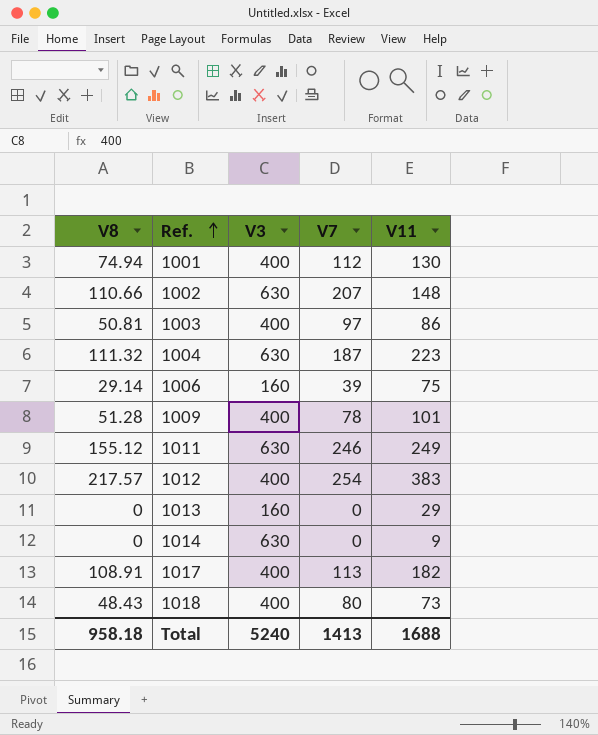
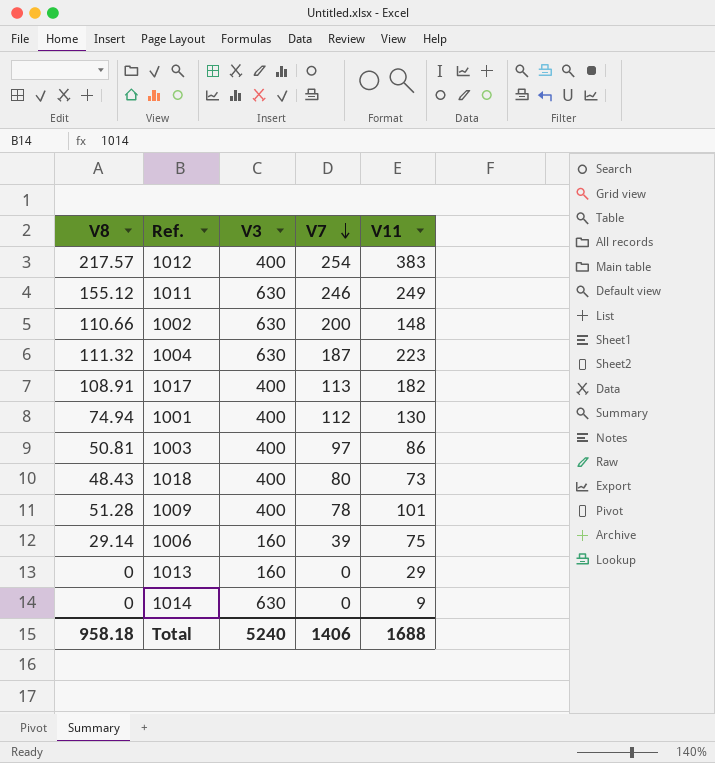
row order: Ref. ascending -> V7 descending
1002 | V7: 207 -> 200
Total | V7: 1413 -> 1406

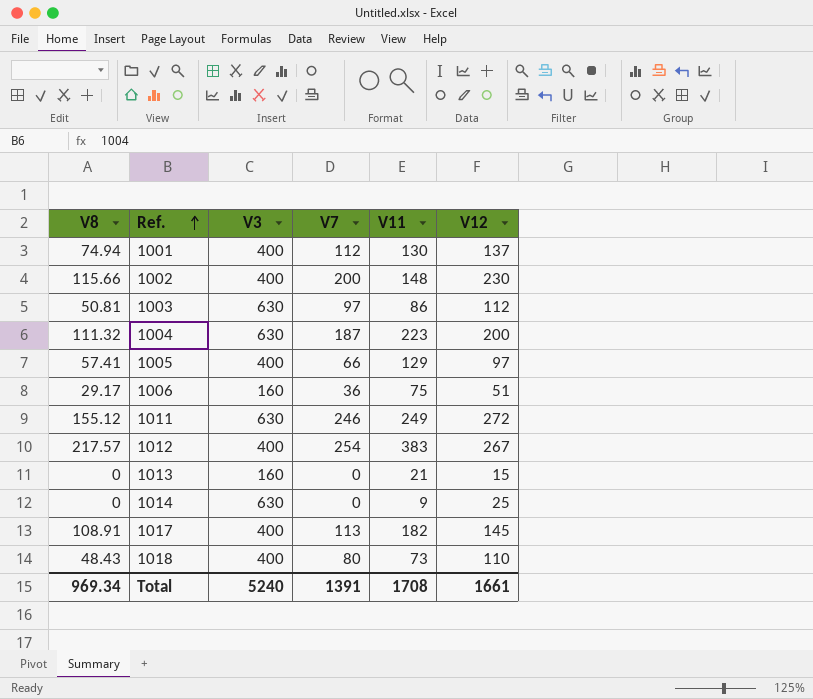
row order: V7 descending -> Ref. ascending
column V12 | position: none -> 6
row 1009: 51.28 | 400 | 78 | 101 -> none
1002 | V8: 110.66 -> 115.66
1002 | V3: 630 -> 400
1003 | V3: 400 -> 630
row 1005: none -> 57.41 | 400 | 66 | 129 | 97
1006 | V8: 29.14 -> 29.17
1006 | V7: 39 -> 36
1013 | V11: 29 -> 21
Total | V8: 958.18 -> 969.34
Total | V7: 1406 -> 1391
Total | V11: 1688 -> 1708

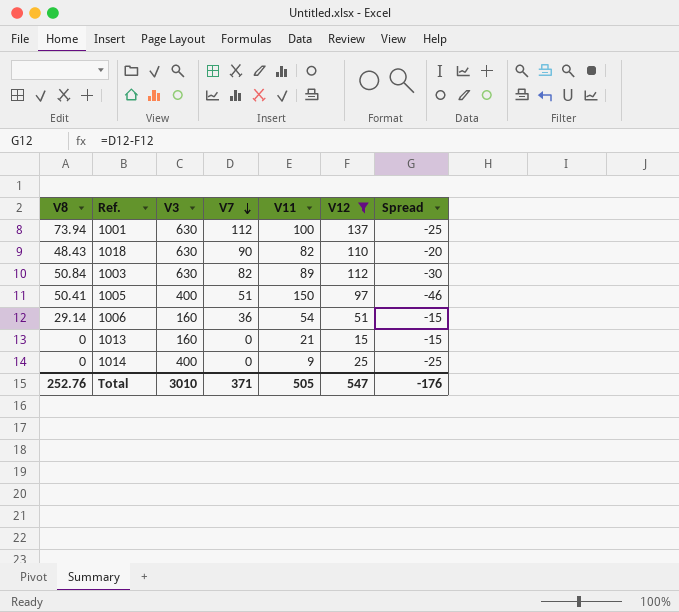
filter: none -> V12 <= 137
row order: Ref. ascending -> V7 descending
column Spread | formula: none -> [V7] - [V12]
1001 | V8: 74.94 -> 73.94
1001 | V3: 400 -> 630
1001 | V11: 130 -> 100
1018 | V3: 400 -> 630
1018 | V7: 80 -> 90
1018 | V11: 73 -> 82
1003 | V8: 50.81 -> 50.84
1003 | V7: 97 -> 82
1003 | V11: 86 -> 89
1005 | V8: 57.41 -> 50.41
1005 | V7: 66 -> 51
1005 | V11: 129 -> 150
1006 | V8: 29.17 -> 29.14
1006 | V11: 75 -> 54
1014 | V3: 630 -> 400
Total | V8: 969.34 -> 252.76
Total | V3: 5240 -> 3010
Total | V7: 1391 -> 371
Total | V11: 1708 -> 505
Total | V12: 1661 -> 547

